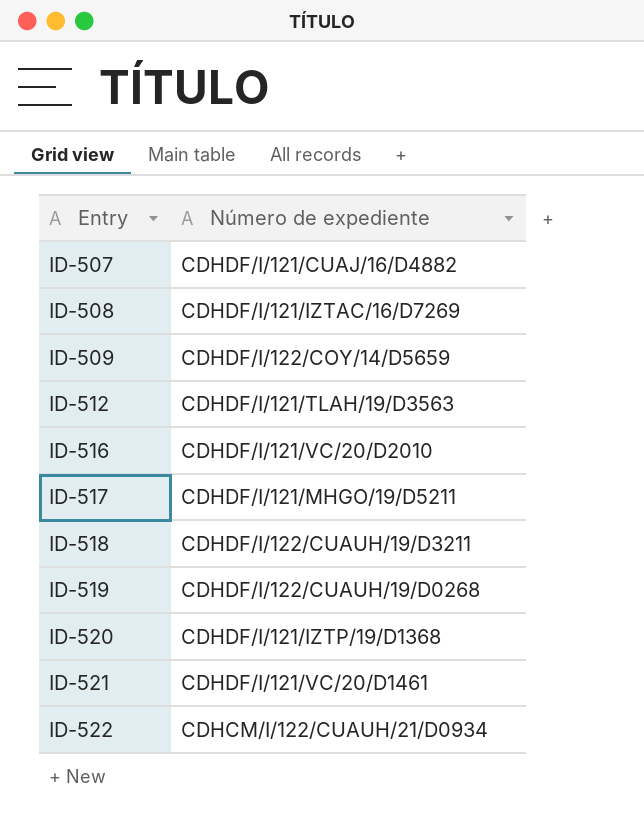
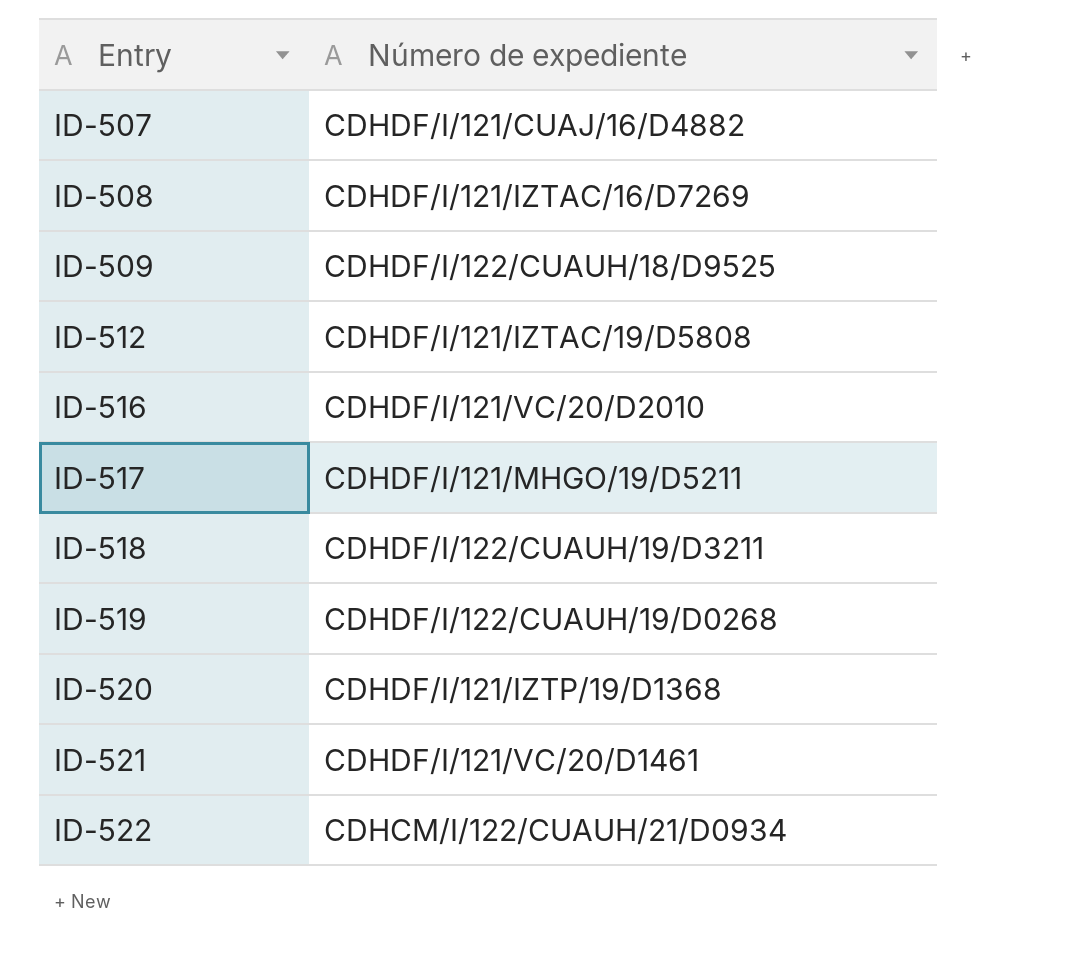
ID-509 | Número de expediente: CDHDF/I/122/COY/14/D5659 -> CDHDF/I/122/CUAUH/18/D9525
ID-512 | Número de expediente: CDHDF/I/121/TLAH/19/D3563 -> CDHDF/I/121/IZTAC/19/D5808

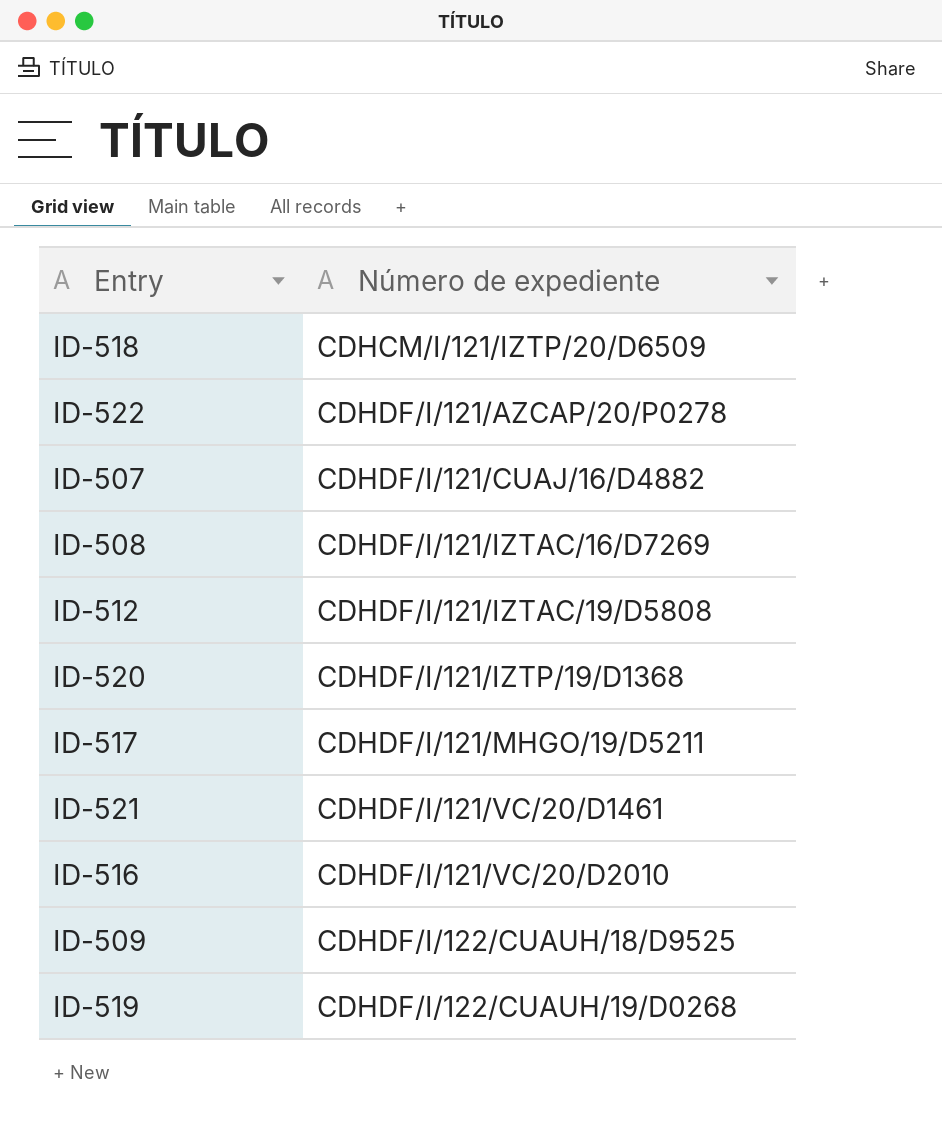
row order: Entry ascending -> Número de expediente ascending
ID-518 | Número de expediente: CDHDF/I/122/CUAUH/19/D3211 -> CDHCM/I/121/IZTP/20/D6509
ID-522 | Número de expediente: CDHCM/I/122/CUAUH/21/D0934 -> CDHDF/I/121/AZCAP/20/P0278

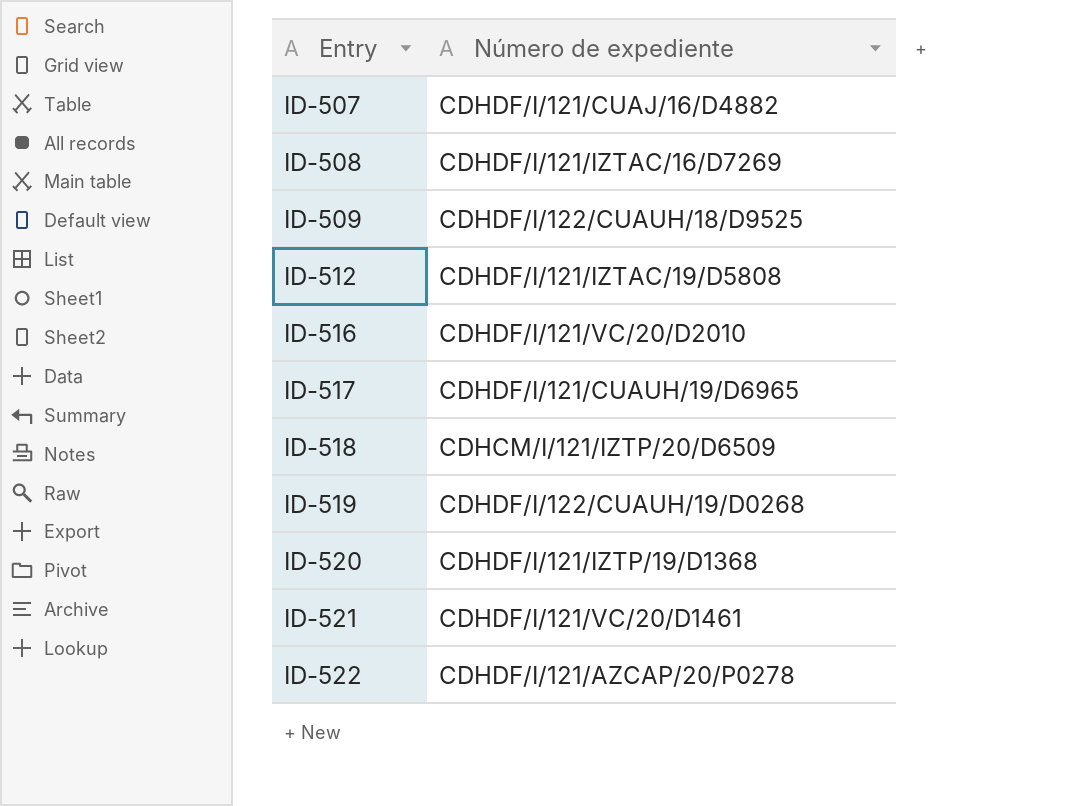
row order: Número de expediente ascending -> Entry ascending
ID-517 | Número de expediente: CDHDF/I/121/MHGO/19/D5211 -> CDHDF/I/121/CUAUH/19/D6965

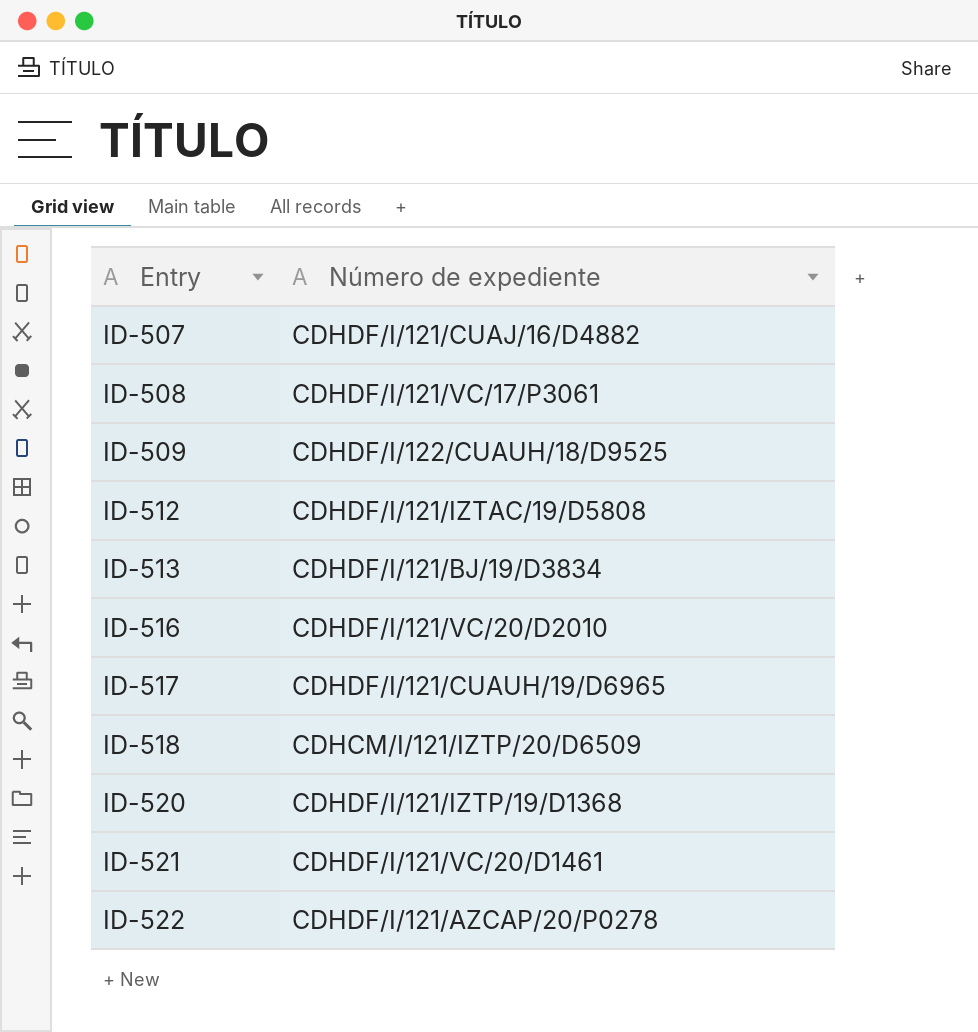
row ID-519: CDHDF/I/122/CUAUH/19/D0268 -> none
ID-508 | Número de expediente: CDHDF/I/121/IZTAC/16/D7269 -> CDHDF/I/121/VC/17/P3061
row ID-513: none -> CDHDF/I/121/BJ/19/D3834

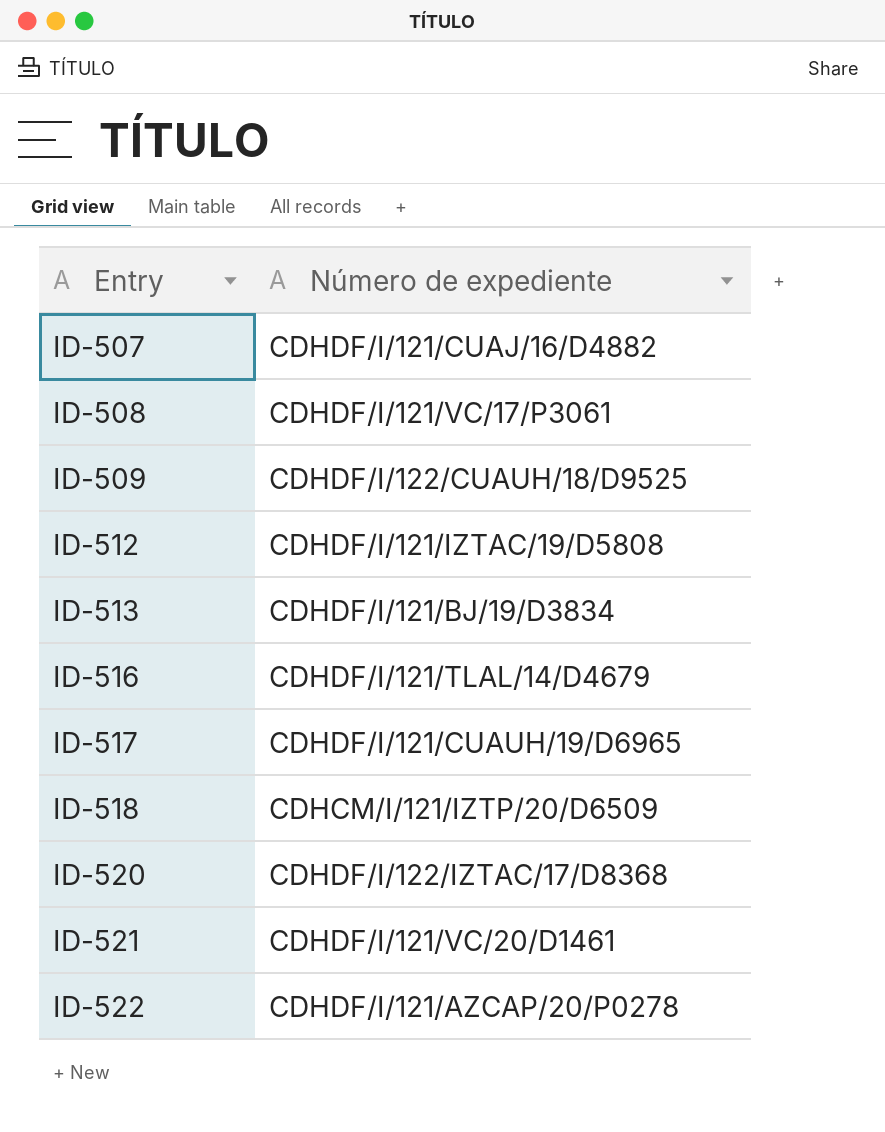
ID-516 | Número de expediente: CDHDF/I/121/VC/20/D2010 -> CDHDF/I/121/TLAL/14/D4679
ID-520 | Número de expediente: CDHDF/I/121/IZTP/19/D1368 -> CDHDF/I/122/IZTAC/17/D8368

